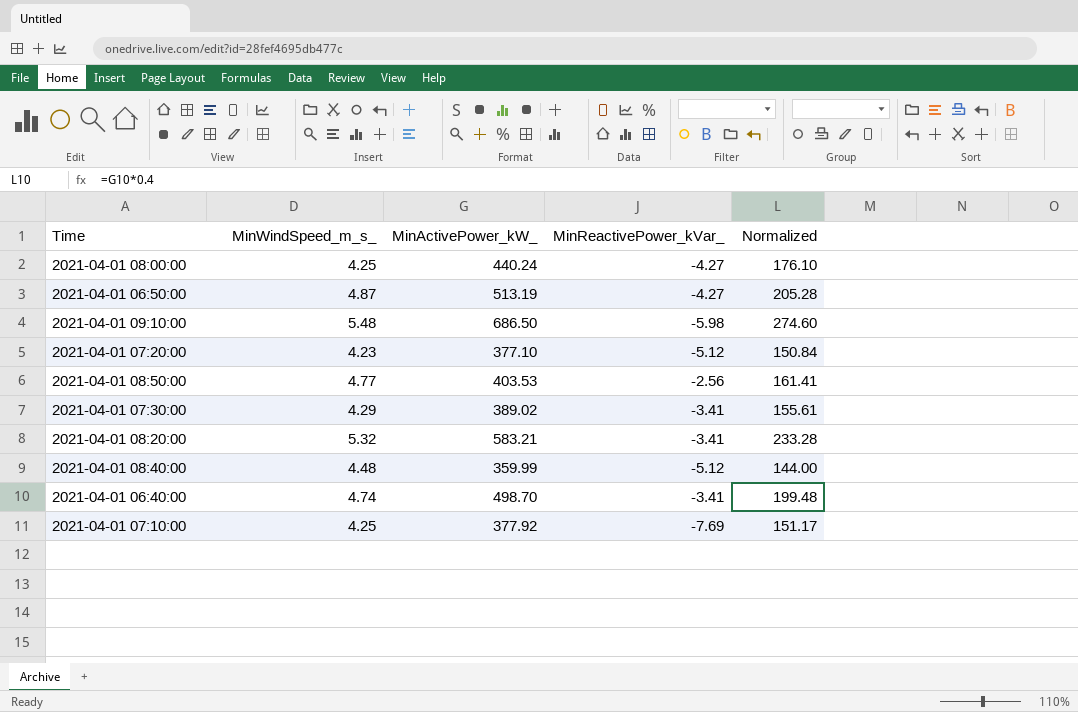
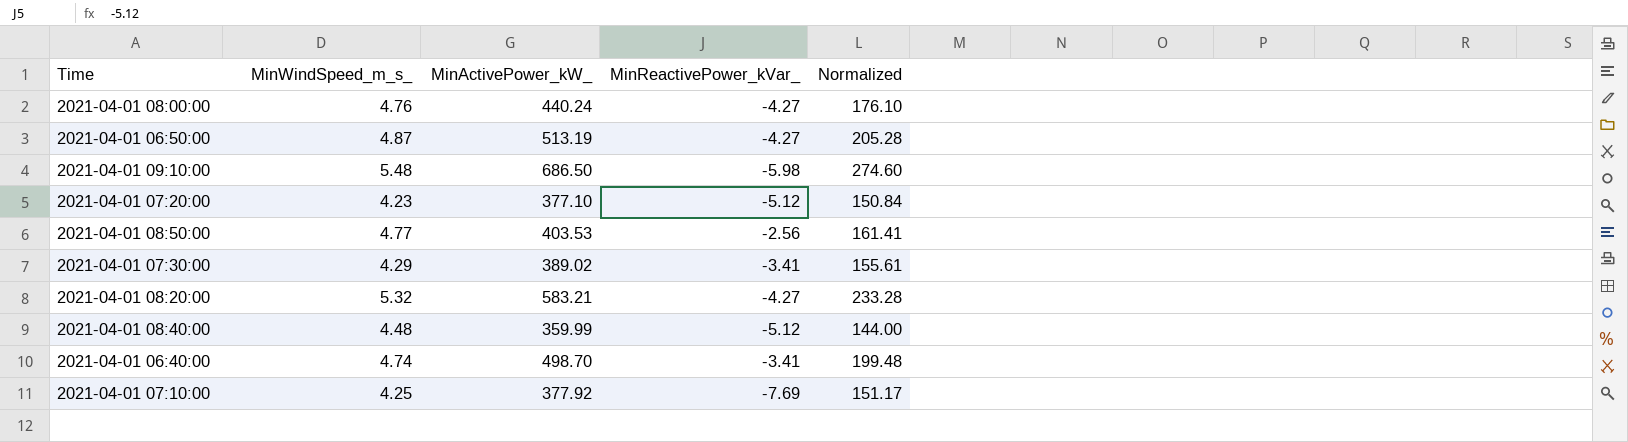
2021-04-01 08:00:00 | MinWindSpeed_m_s_: 4.25 -> 4.76
2021-04-01 08:20:00 | MinReactivePower_kVar_: -3.41 -> -4.27

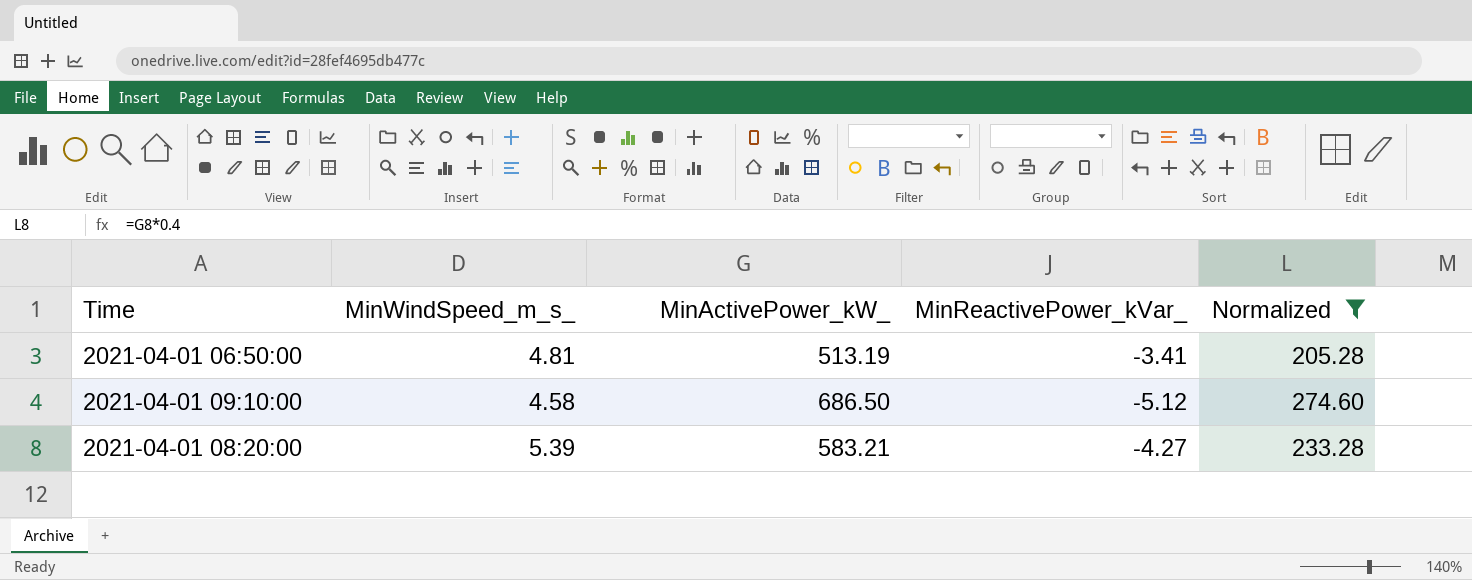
filter: none -> Normalized >= 205.28
2021-04-01 06:50:00 | MinWindSpeed_m_s_: 4.87 -> 4.81
2021-04-01 06:50:00 | MinReactivePower_kVar_: -4.27 -> -3.41
2021-04-01 09:10:00 | MinWindSpeed_m_s_: 5.48 -> 4.58
2021-04-01 09:10:00 | MinReactivePower_kVar_: -5.98 -> -5.12
2021-04-01 08:20:00 | MinWindSpeed_m_s_: 5.32 -> 5.39

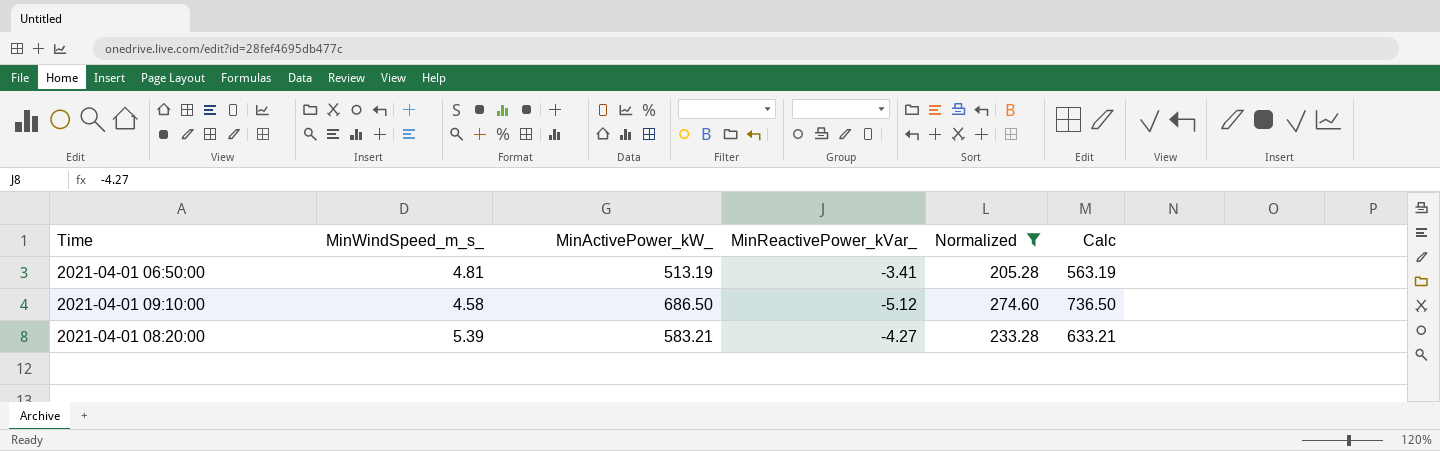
column Calc | formula: none -> [MinActivePower_kW_] + 50

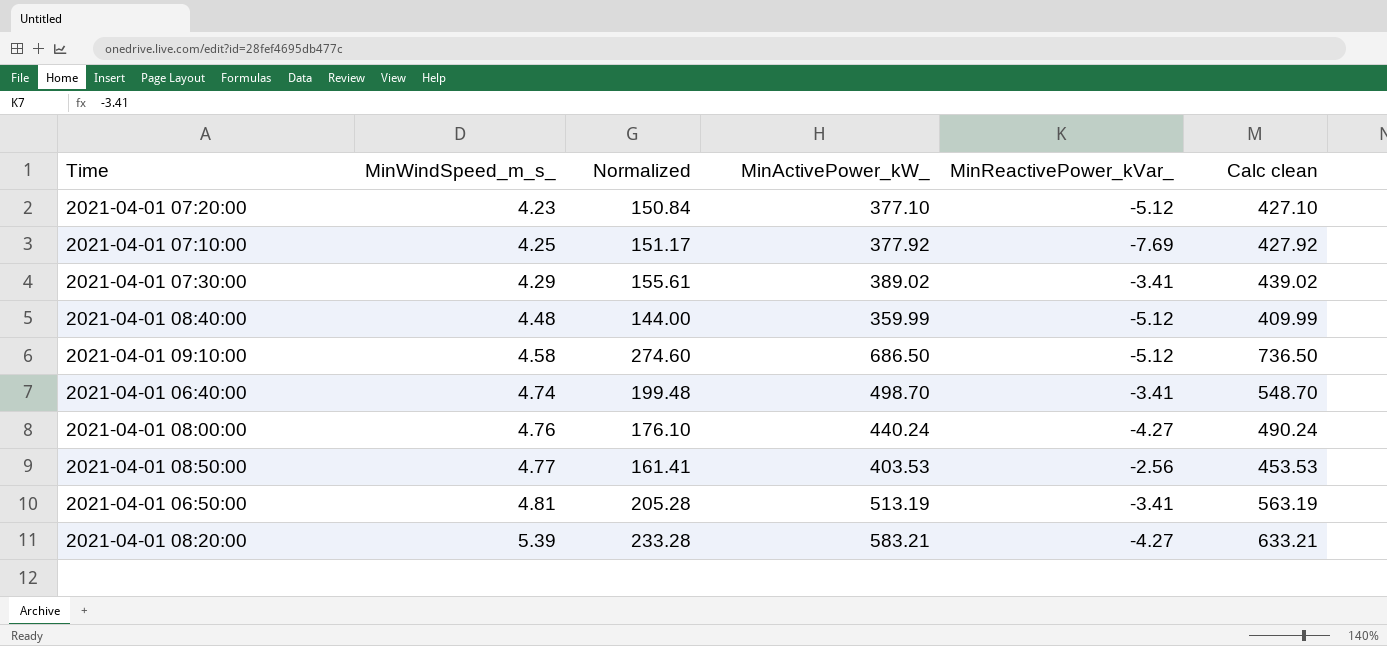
filter: Normalized >= 205.28 -> none
row order: none -> MinWindSpeed_m_s_ ascending
column Normalized | position: 5 -> 3
column name: Calc -> Calc clean

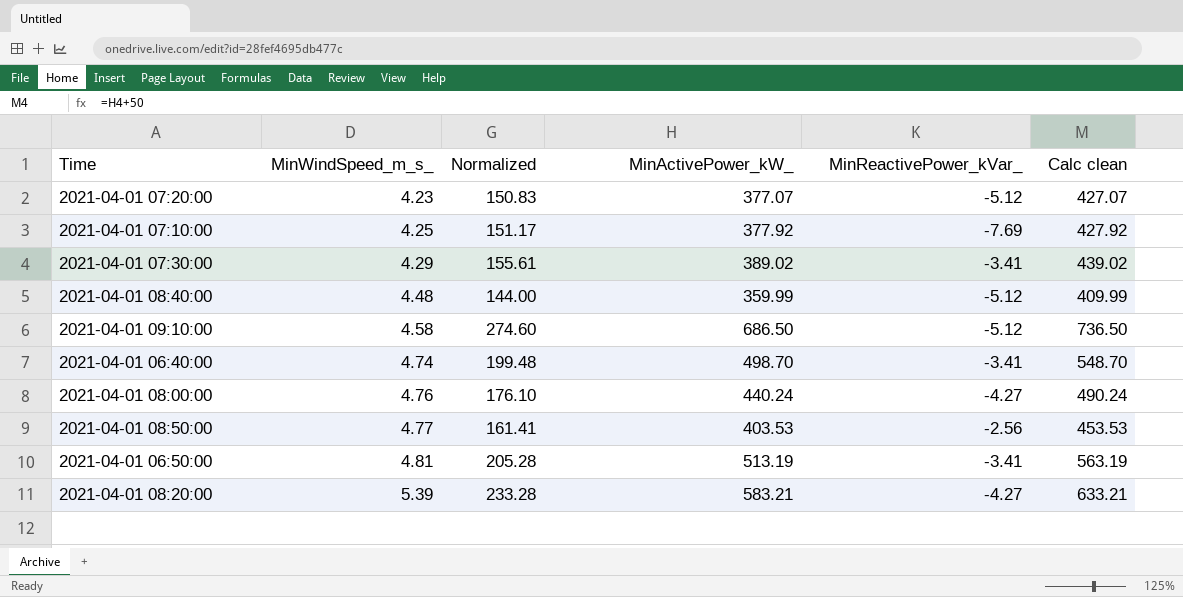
2021-04-01 07:20:00 | Normalized: 150.84 -> 150.83
2021-04-01 07:20:00 | MinActivePower_kW_: 377.10 -> 377.07
2021-04-01 07:20:00 | Calc clean: 427.10 -> 427.07

